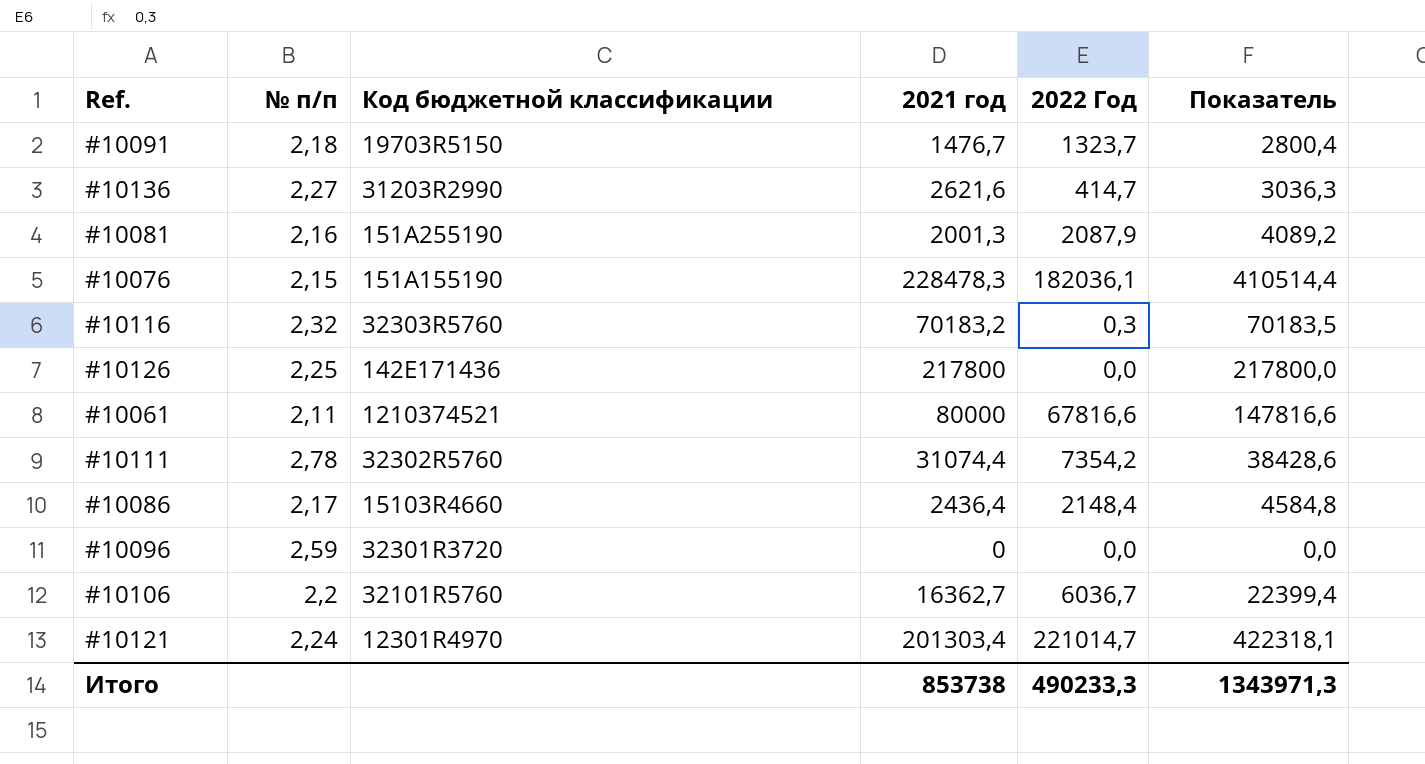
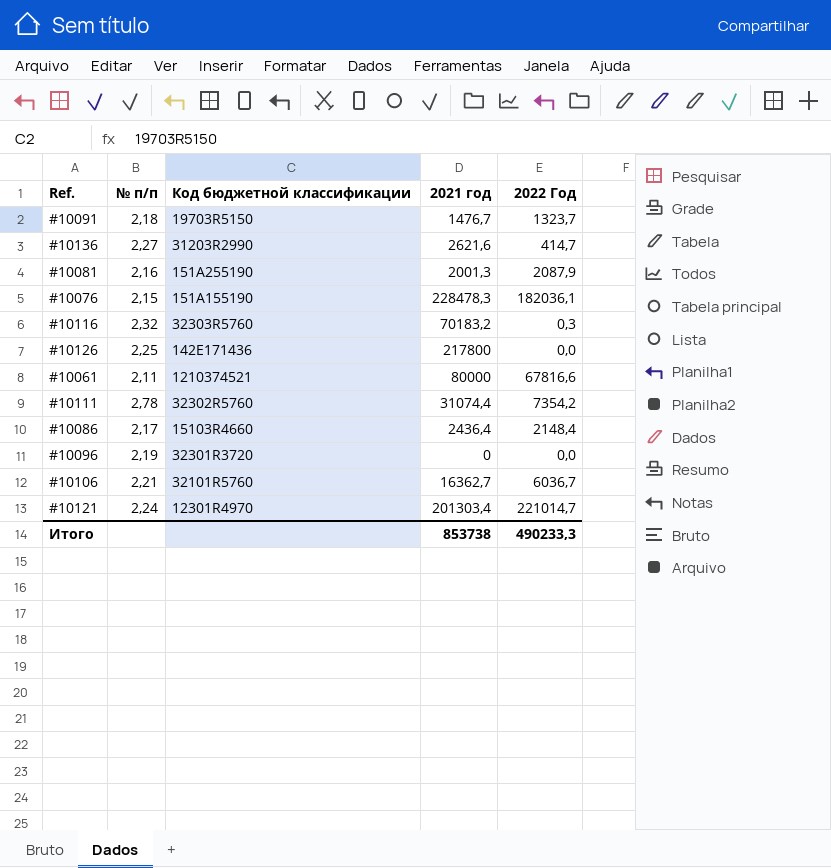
column Показатель | formula: [2021 год] + [2022 Год] -> none
#10096 | № п/п: 2,59 -> 2,19
#10106 | № п/п: 2,2 -> 2,21

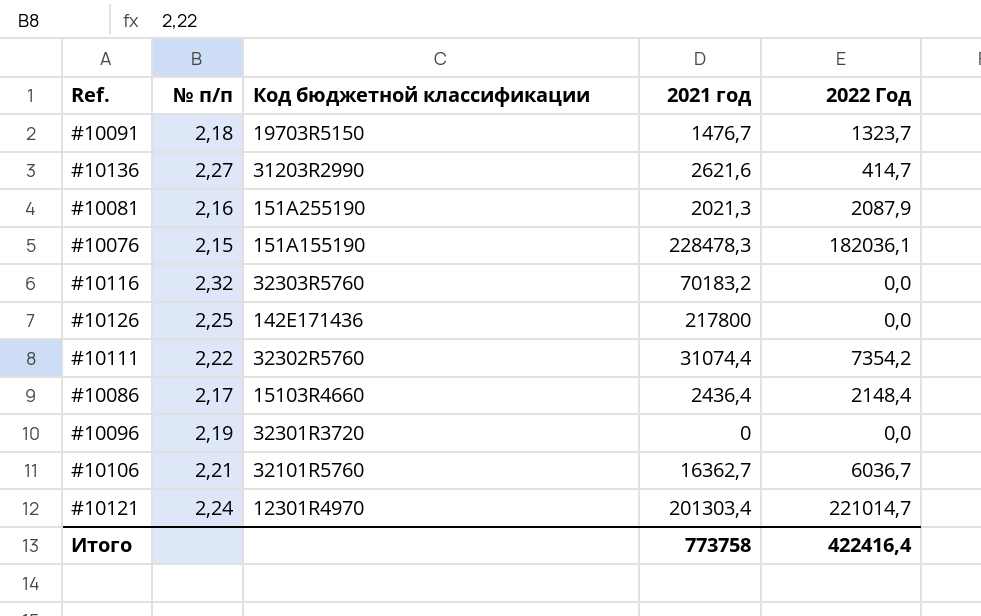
row #10061: 2,11 | 1210374521 | 80000 | 67816,6 -> none
#10081 | 2021 год: 2001,3 -> 2021,3
#10116 | 2022 Год: 0,3 -> 0,0
#10111 | № п/п: 2,78 -> 2,22
Итого | 2021 год: 853738 -> 773758
Итого | 2022 Год: 490233,3 -> 422416,4

